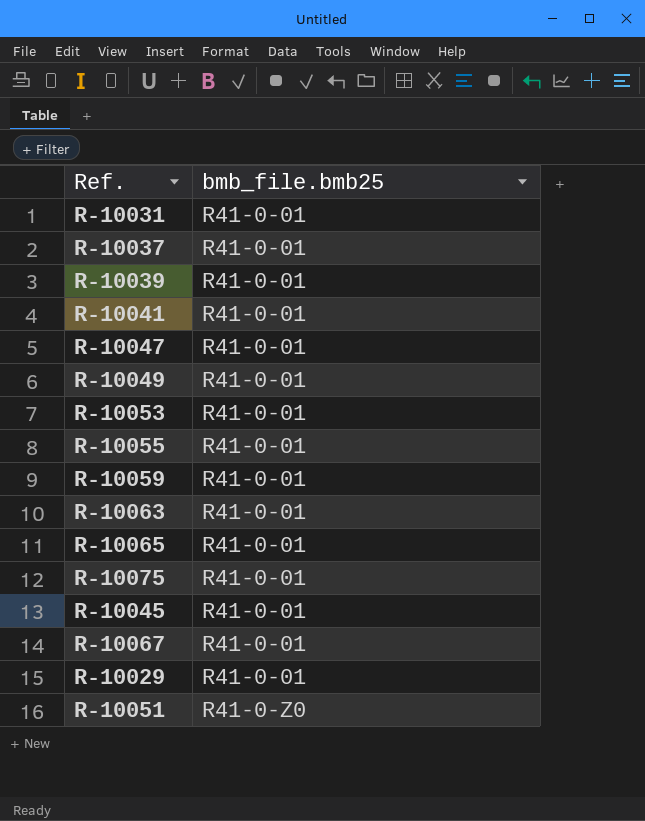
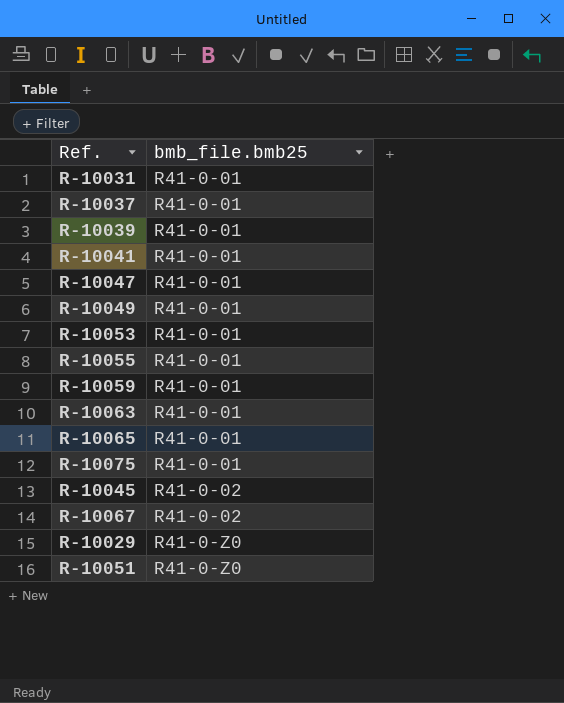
R-10045 | bmb_file.bmb25: R41-0-01 -> R41-0-02
R-10067 | bmb_file.bmb25: R41-0-01 -> R41-0-02
R-10029 | bmb_file.bmb25: R41-0-01 -> R41-0-Z0

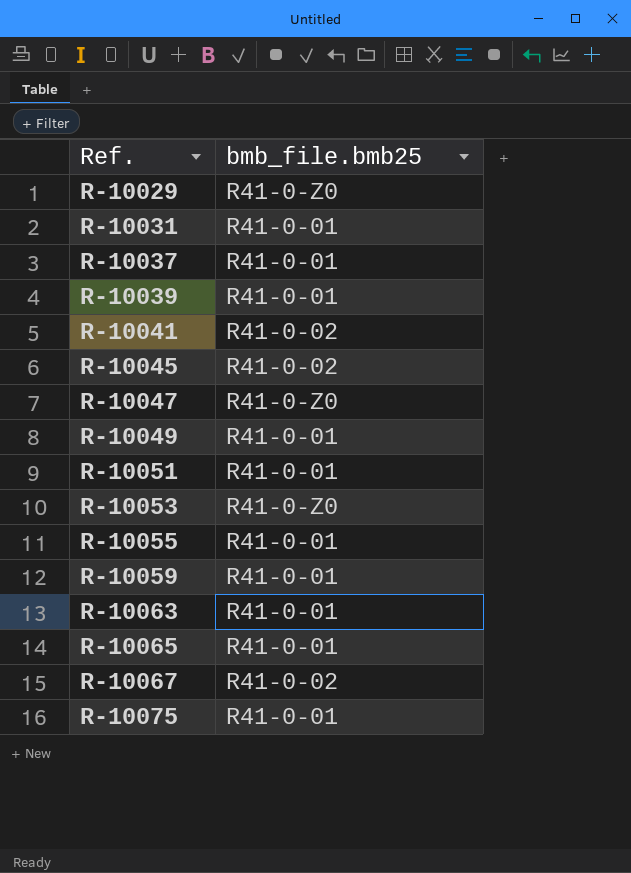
row order: bmb_file.bmb25 ascending -> Ref. ascending
R-10041 | bmb_file.bmb25: R41-0-01 -> R41-0-02
R-10047 | bmb_file.bmb25: R41-0-01 -> R41-0-Z0
R-10051 | bmb_file.bmb25: R41-0-Z0 -> R41-0-01
R-10053 | bmb_file.bmb25: R41-0-01 -> R41-0-Z0

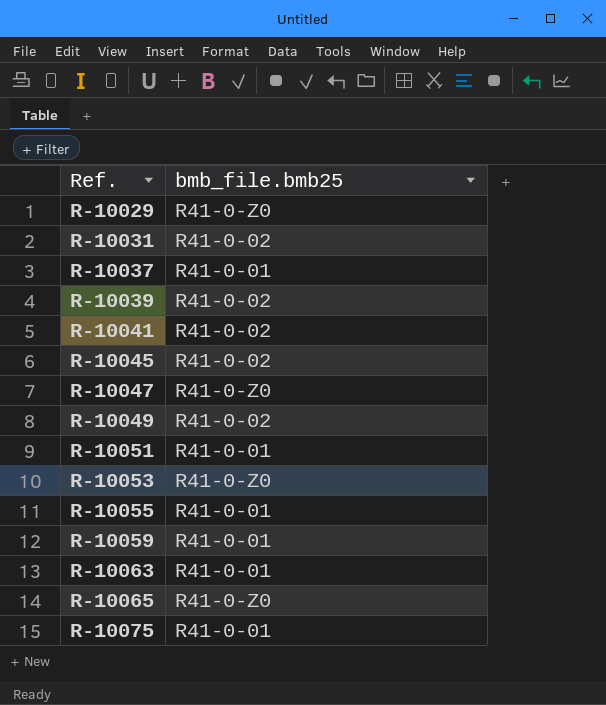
row R-10067: R41-0-02 -> none
R-10031 | bmb_file.bmb25: R41-0-01 -> R41-0-02
R-10039 | bmb_file.bmb25: R41-0-01 -> R41-0-02
R-10049 | bmb_file.bmb25: R41-0-01 -> R41-0-02
R-10065 | bmb_file.bmb25: R41-0-01 -> R41-0-Z0

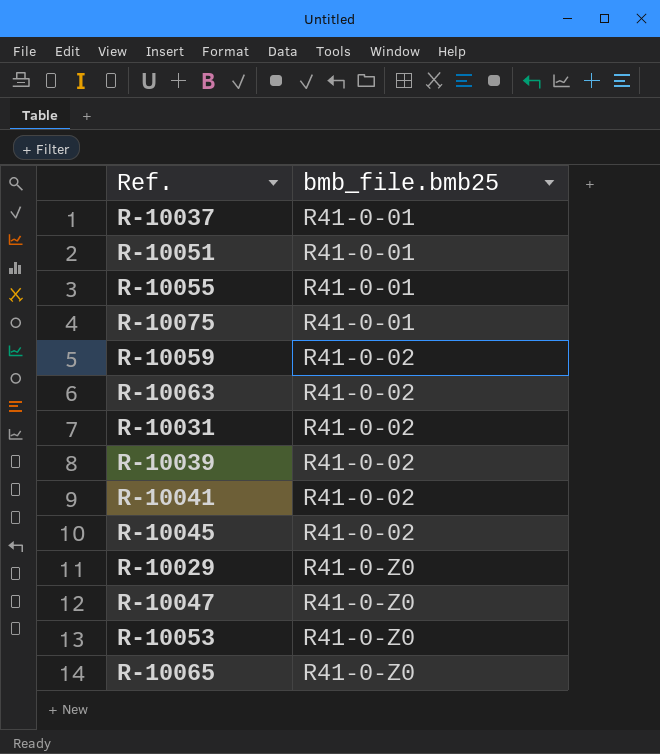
row order: Ref. ascending -> bmb_file.bmb25 ascending
row R-10049: R41-0-02 -> none
R-10059 | bmb_file.bmb25: R41-0-01 -> R41-0-02
R-10063 | bmb_file.bmb25: R41-0-01 -> R41-0-02

